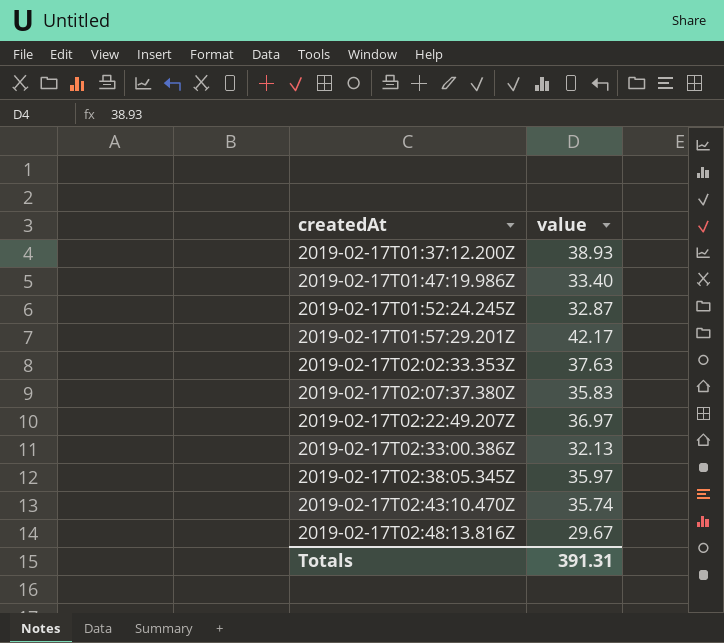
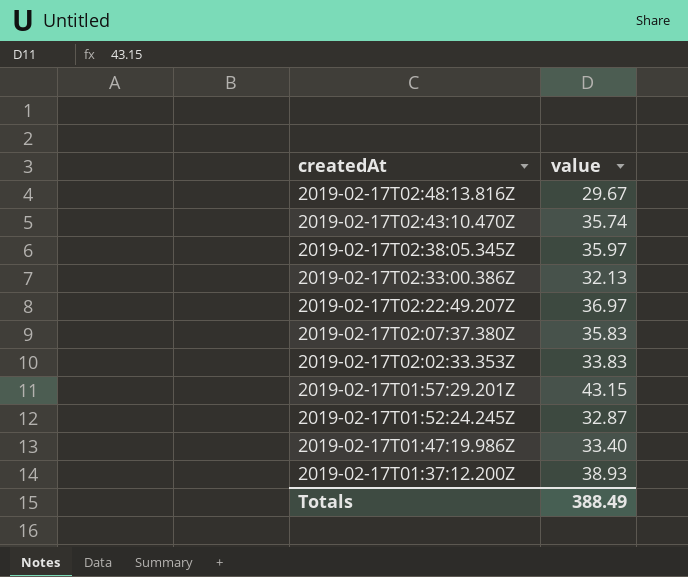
row order: createdAt ascending -> createdAt descending
2019-02-17T02:02:33.353Z | value: 37.63 -> 33.83
2019-02-17T01:57:29.201Z | value: 42.17 -> 43.15
Totals | value: 391.31 -> 388.49

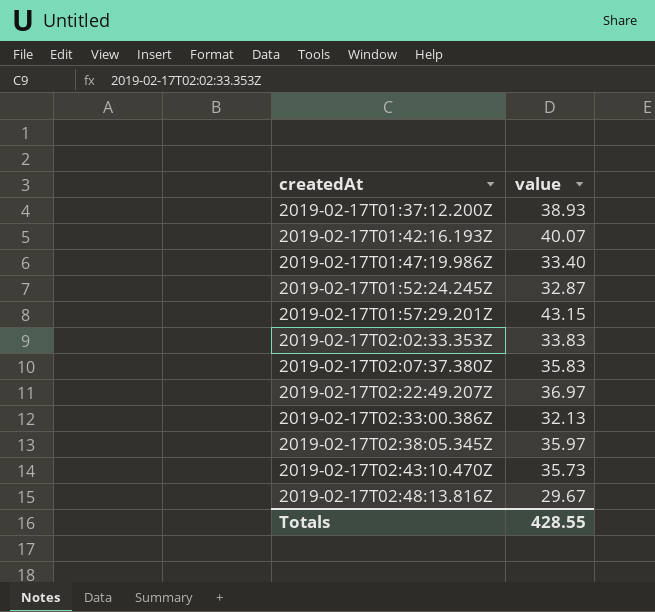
row order: createdAt descending -> createdAt ascending
row 2019-02-17T01:42:16.193Z: none -> 40.07
2019-02-17T02:43:10.470Z | value: 35.74 -> 35.73
Totals | value: 388.49 -> 428.55

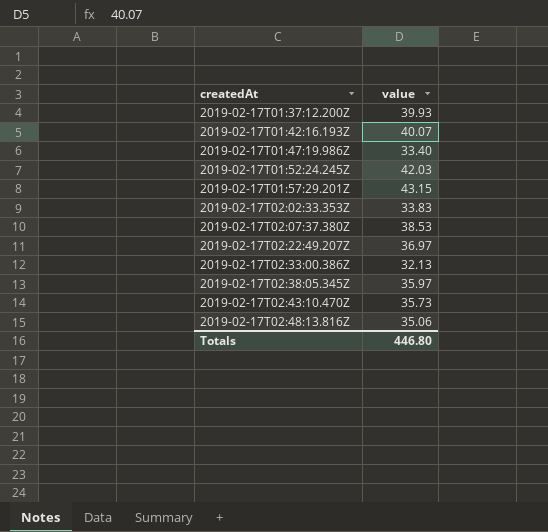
2019-02-17T01:37:12.200Z | value: 38.93 -> 39.93
2019-02-17T01:52:24.245Z | value: 32.87 -> 42.03
2019-02-17T02:07:37.380Z | value: 35.83 -> 38.53
2019-02-17T02:48:13.816Z | value: 29.67 -> 35.06
Totals | value: 428.55 -> 446.80

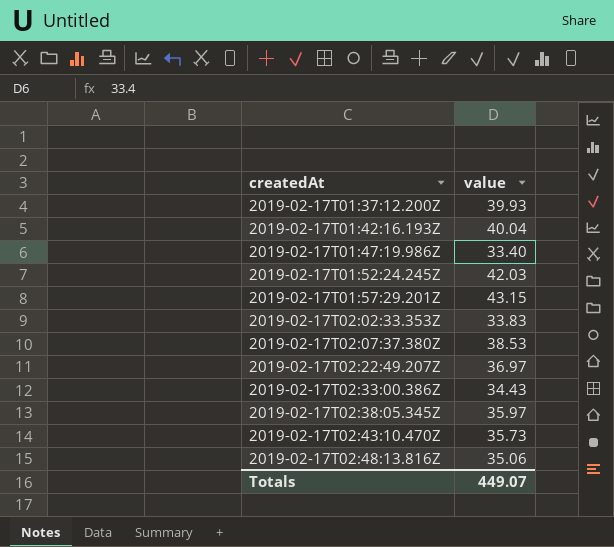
2019-02-17T01:42:16.193Z | value: 40.07 -> 40.04
2019-02-17T02:33:00.386Z | value: 32.13 -> 34.43
Totals | value: 446.80 -> 449.07

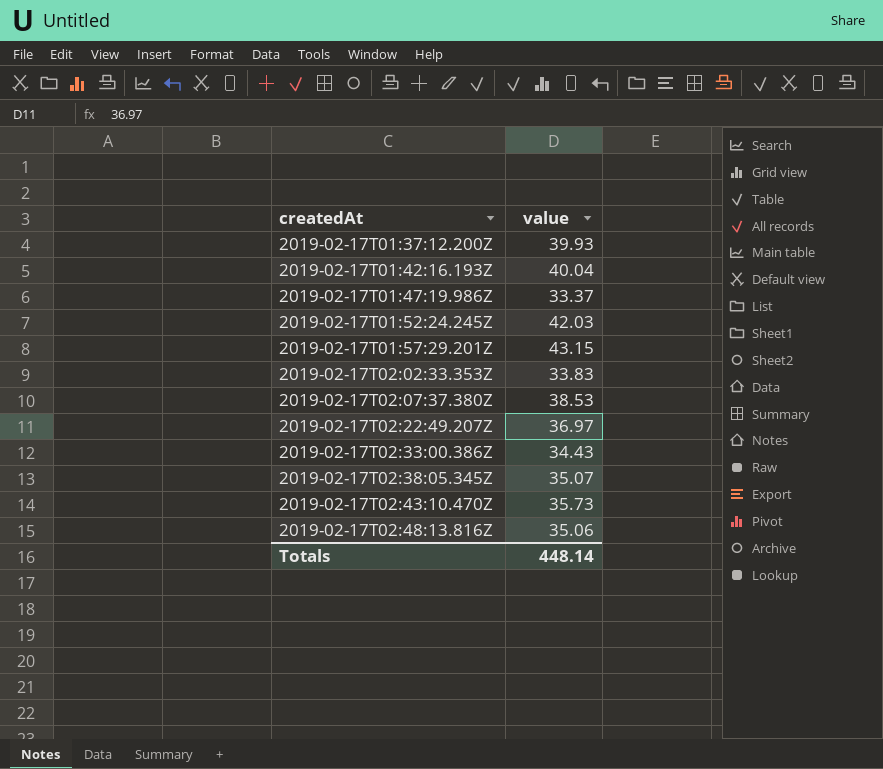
2019-02-17T01:47:19.986Z | value: 33.40 -> 33.37
2019-02-17T02:38:05.345Z | value: 35.97 -> 35.07
Totals | value: 449.07 -> 448.14

